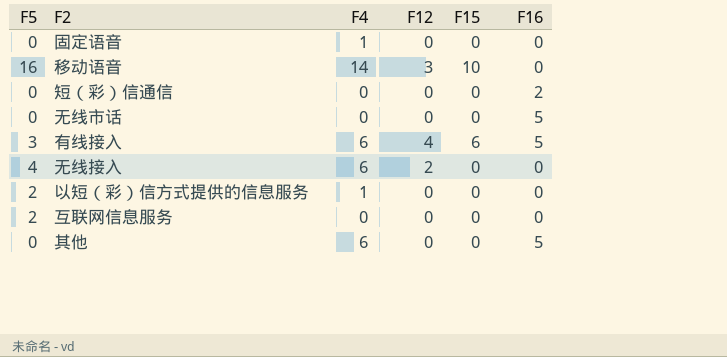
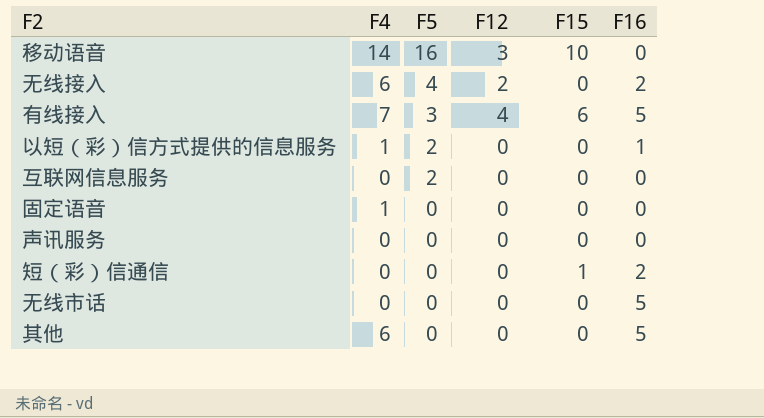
row order: none -> F5 descending
column F5 | position: 1 -> 3
无线接入 | F16: 0 -> 2
有线接入 | F4: 6 -> 7
以短（彩）信方式提供的信息服务 | F16: 0 -> 1
row 声讯服务: none -> 0 | 0 | 0 | 0 | 0
短（彩）信通信 | F15: 0 -> 1

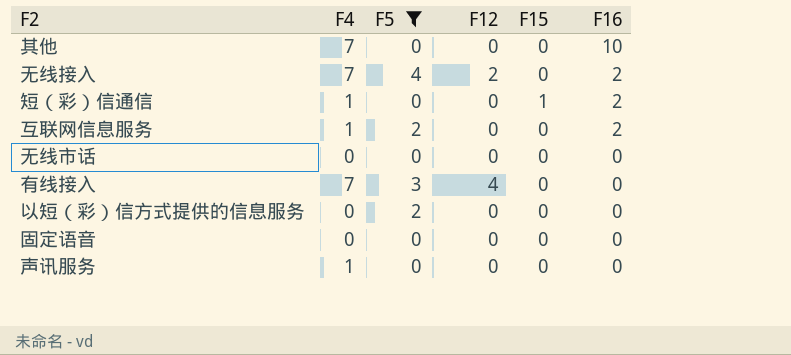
filter: none -> F5 != 16
row order: F5 descending -> F16 descending
其他 | F4: 6 -> 7
其他 | F16: 5 -> 10
无线接入 | F4: 6 -> 7
短（彩）信通信 | F4: 0 -> 1
互联网信息服务 | F4: 0 -> 1
互联网信息服务 | F16: 0 -> 2
无线市话 | F16: 5 -> 0
有线接入 | F15: 6 -> 0
有线接入 | F16: 5 -> 0
以短（彩）信方式提供的信息服务 | F4: 1 -> 0
以短（彩）信方式提供的信息服务 | F16: 1 -> 0
固定语音 | F4: 1 -> 0
声讯服务 | F4: 0 -> 1

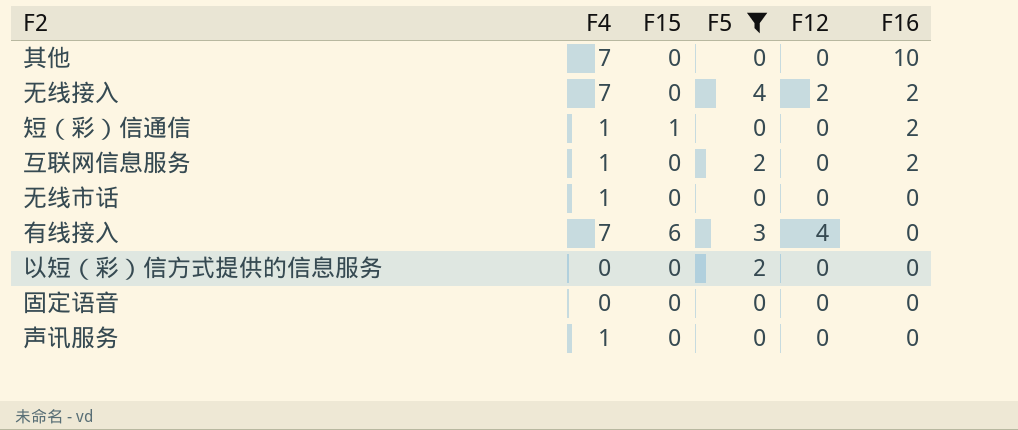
column F15 | position: 5 -> 3
无线市话 | F4: 0 -> 1
有线接入 | F15: 0 -> 6

